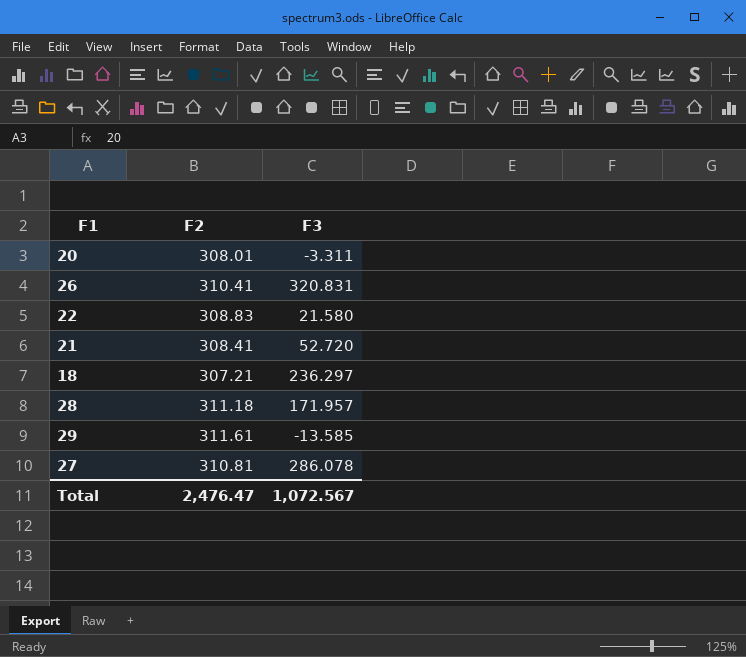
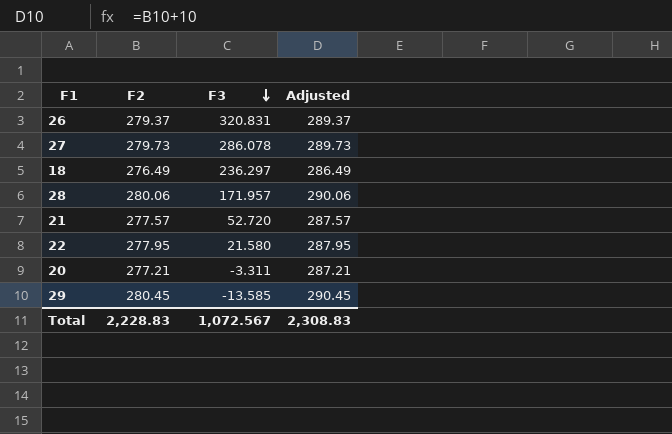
row order: none -> F3 descending
column Adjusted | formula: none -> [F2] + 10
26 | F2: 310.41 -> 279.37
27 | F2: 310.81 -> 279.73
18 | F2: 307.21 -> 276.49
28 | F2: 311.18 -> 280.06
21 | F2: 308.41 -> 277.57
22 | F2: 308.83 -> 277.95
20 | F2: 308.01 -> 277.21
29 | F2: 311.61 -> 280.45
Total | F2: 2,476.47 -> 2,228.83

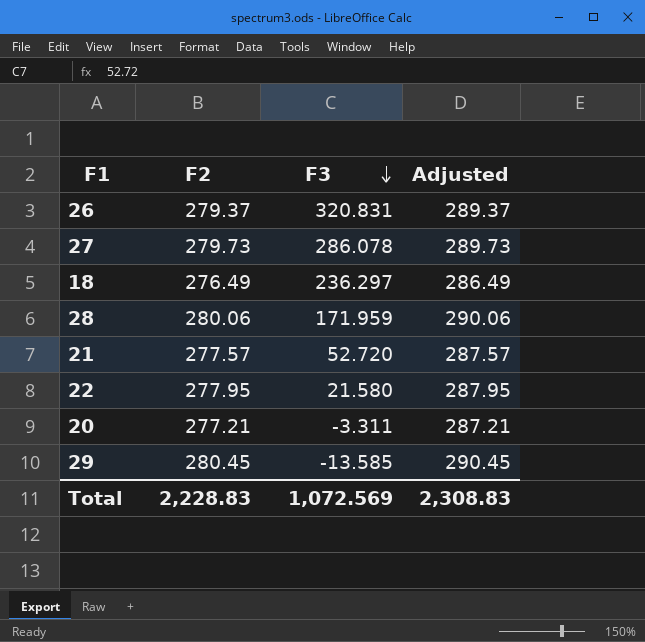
28 | F3: 171.957 -> 171.959
Total | F3: 1,072.567 -> 1,072.569

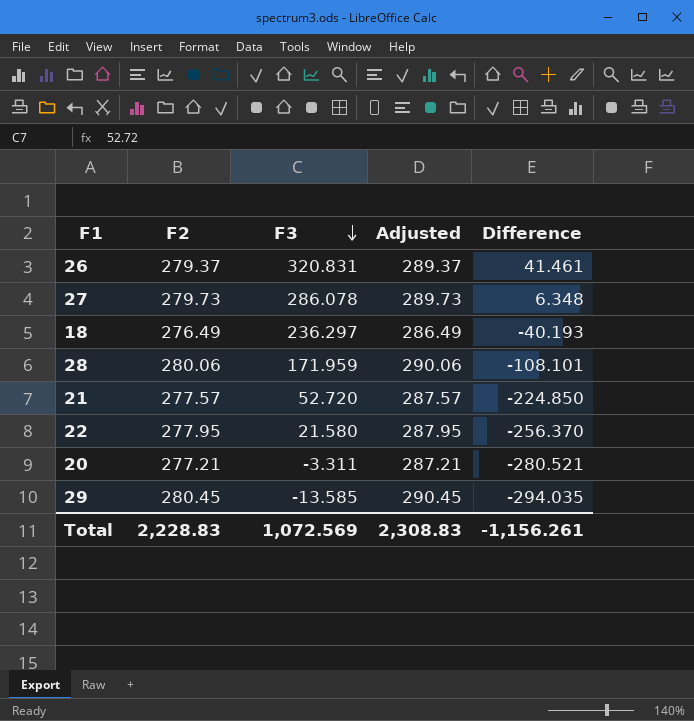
column Difference | formula: none -> [F3] - [F2]

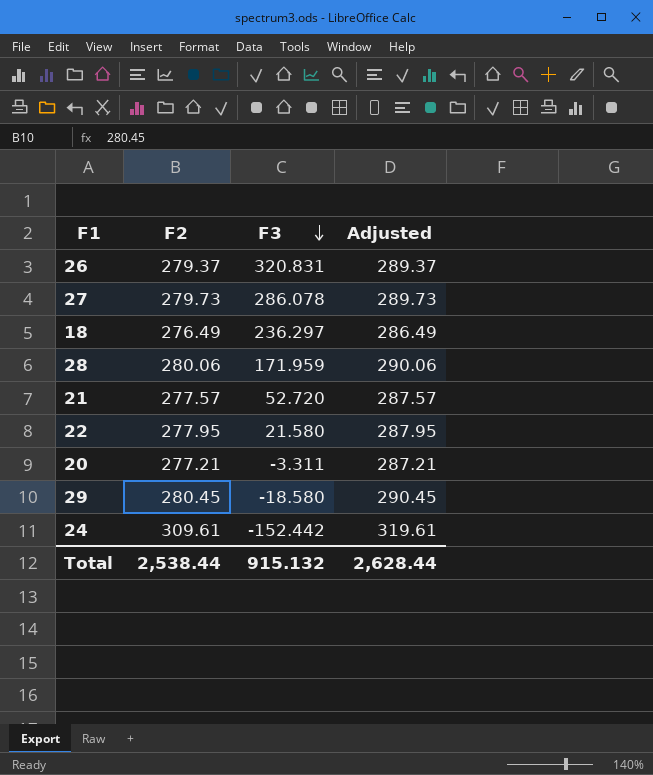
column Difference | formula: [F3] - [F2] -> none
29 | F3: -13.585 -> -18.580
row 24: none -> 309.61 | -152.442 | 319.61
Total | F2: 2,228.83 -> 2,538.44
Total | F3: 1,072.569 -> 915.132
Total | Adjusted: 2,308.83 -> 2,628.44

